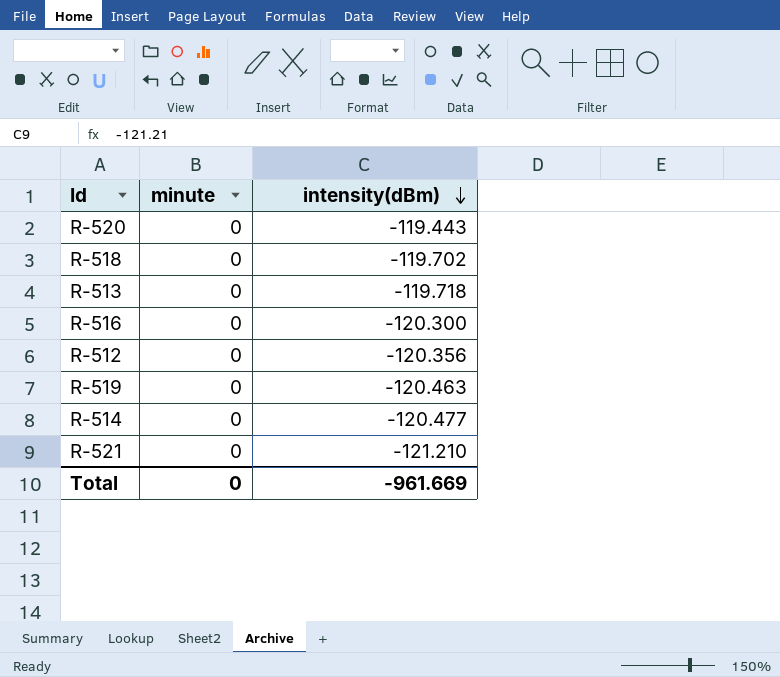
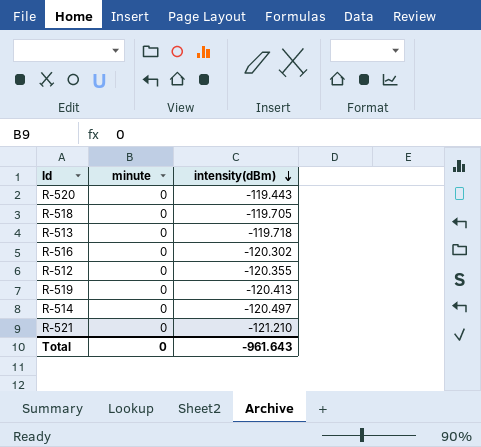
R-518 | intensity(dBm): -119.702 -> -119.705
R-516 | intensity(dBm): -120.300 -> -120.302
R-512 | intensity(dBm): -120.356 -> -120.355
R-519 | intensity(dBm): -120.463 -> -120.413
R-514 | intensity(dBm): -120.477 -> -120.497
Total | intensity(dBm): -961.669 -> -961.643

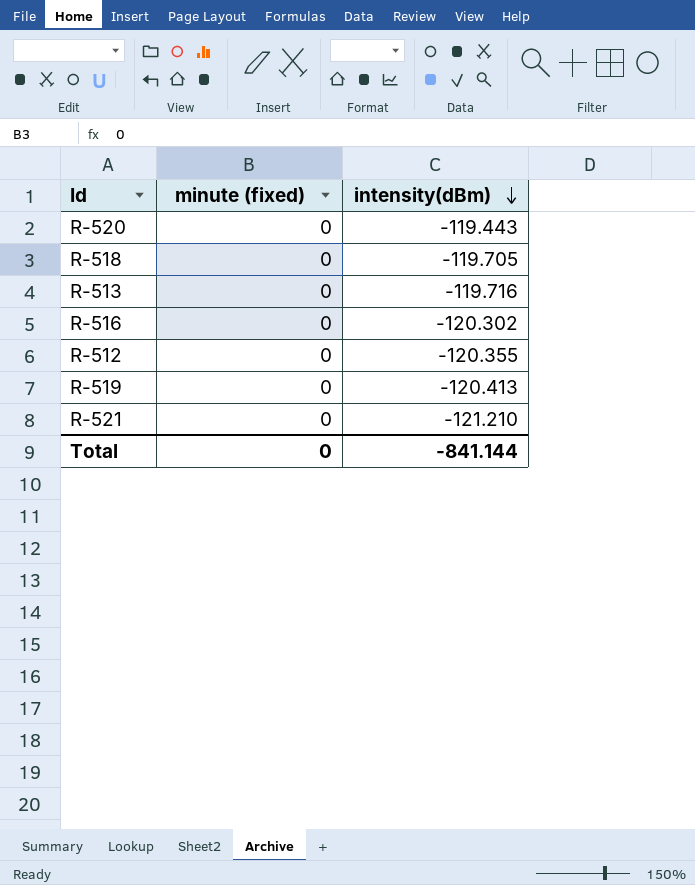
column name: minute -> minute (fixed)
row R-514: 0 | -120.497 -> none
R-513 | intensity(dBm): -119.718 -> -119.716
Total | intensity(dBm): -961.643 -> -841.144

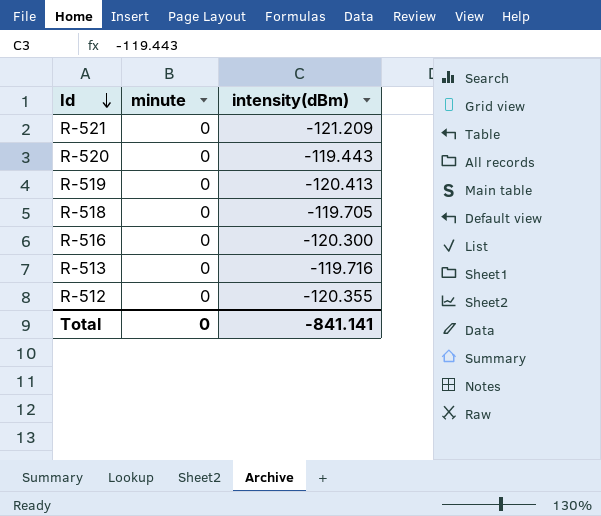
row order: intensity(dBm) descending -> Id descending
column name: minute (fixed) -> minute
R-521 | intensity(dBm): -121.210 -> -121.209
R-516 | intensity(dBm): -120.302 -> -120.300
Total | intensity(dBm): -841.144 -> -841.141

